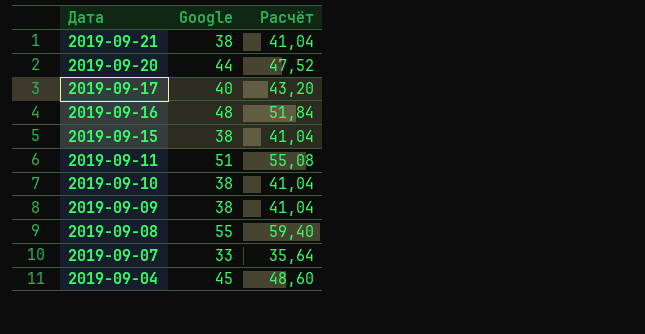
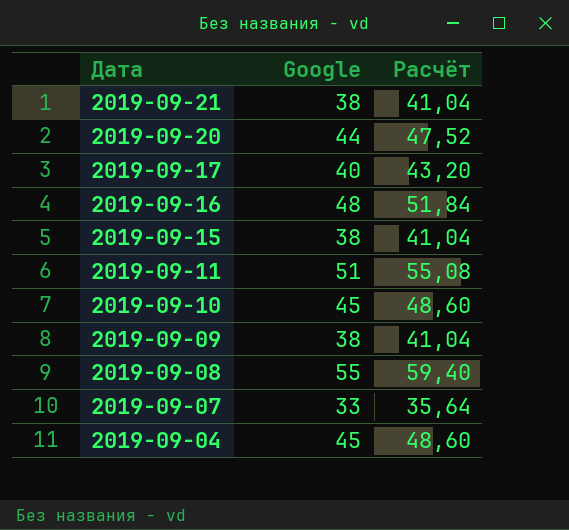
2019-09-10 | Google: 38 -> 45
2019-09-10 | Расчёт: 41,04 -> 48,60

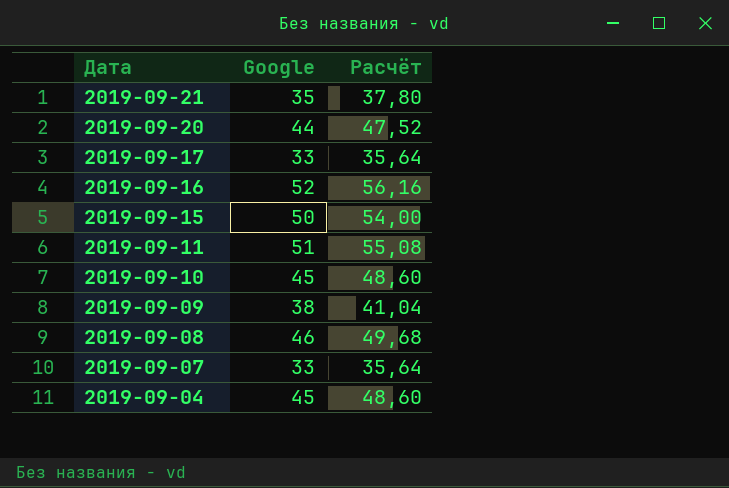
2019-09-21 | Google: 38 -> 35
2019-09-21 | Расчёт: 41,04 -> 37,80
2019-09-17 | Google: 40 -> 33
2019-09-17 | Расчёт: 43,20 -> 35,64
2019-09-16 | Google: 48 -> 52
2019-09-16 | Расчёт: 51,84 -> 56,16
2019-09-15 | Google: 38 -> 50
2019-09-15 | Расчёт: 41,04 -> 54,00
2019-09-08 | Google: 55 -> 46
2019-09-08 | Расчёт: 59,40 -> 49,68

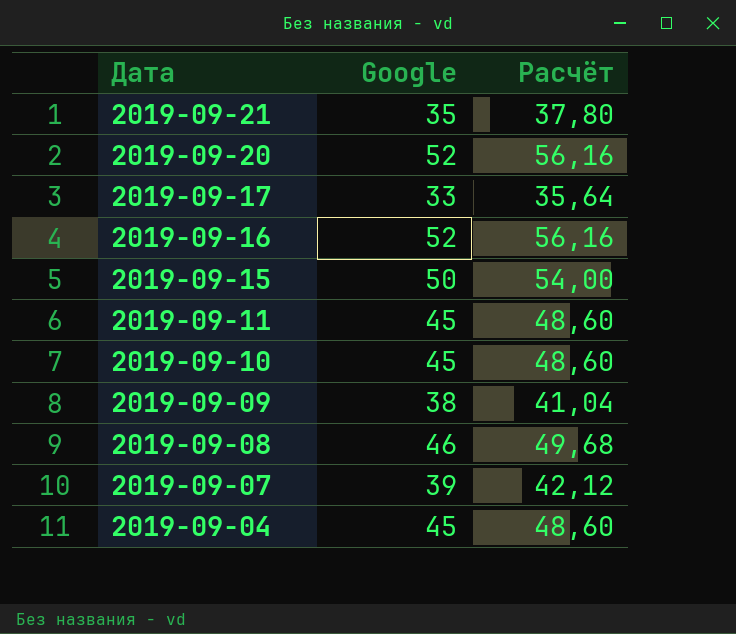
2019-09-20 | Google: 44 -> 52
2019-09-20 | Расчёт: 47,52 -> 56,16
2019-09-11 | Google: 51 -> 45
2019-09-11 | Расчёт: 55,08 -> 48,60
2019-09-07 | Google: 33 -> 39
2019-09-07 | Расчёт: 35,64 -> 42,12

